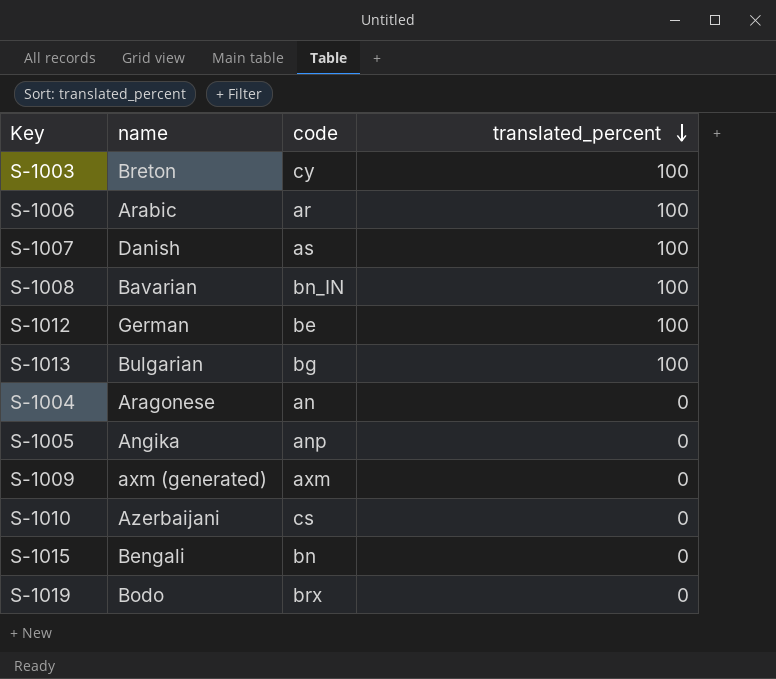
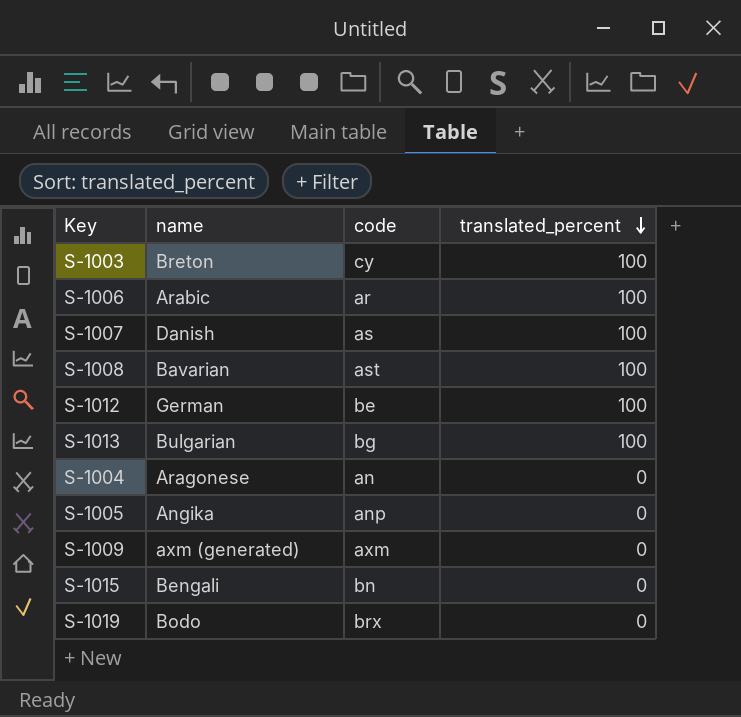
row S-1010: Azerbaijani | cs | 0 -> none
S-1008 | code: bn_IN -> ast

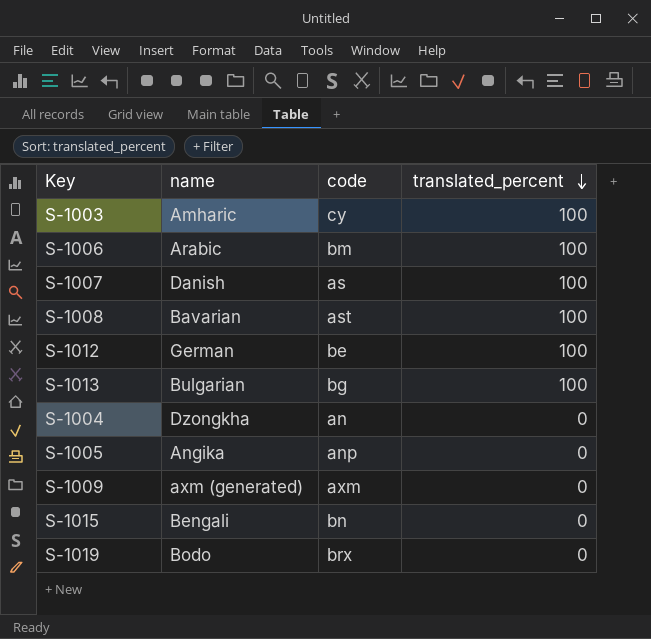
S-1003 | name: Breton -> Amharic
S-1006 | code: ar -> bm
S-1004 | name: Aragonese -> Dzongkha

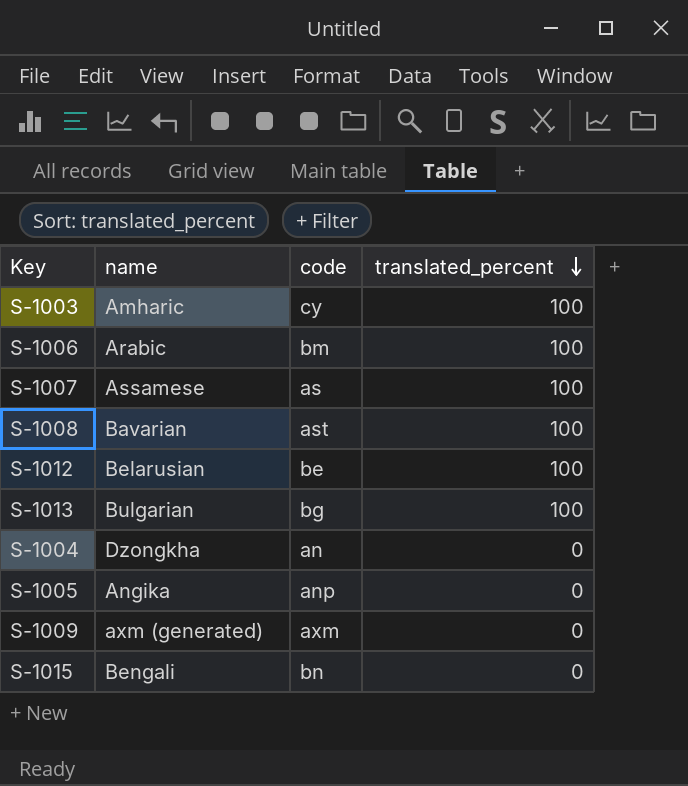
row S-1019: Bodo | brx | 0 -> none
S-1007 | name: Danish -> Assamese
S-1012 | name: German -> Belarusian

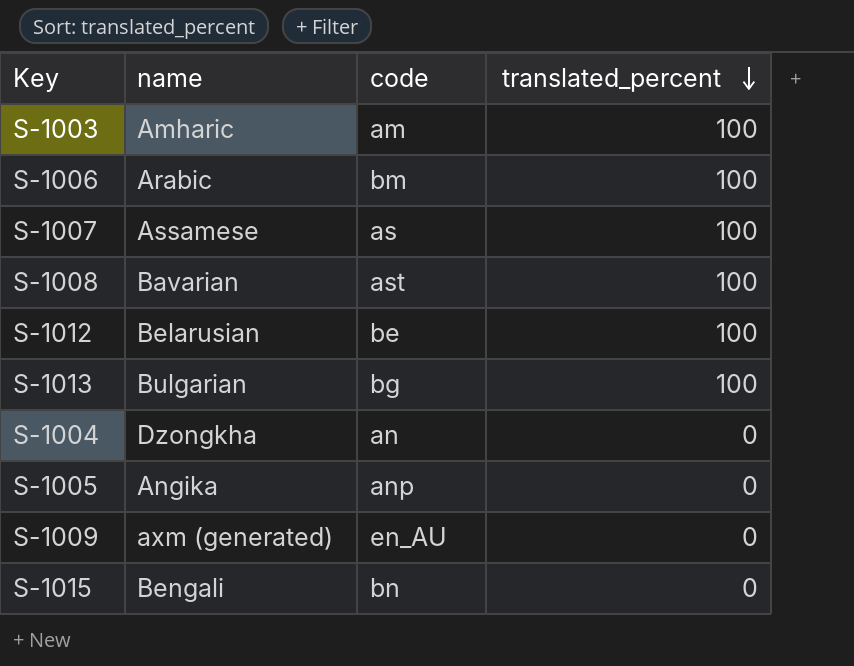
S-1003 | code: cy -> am
S-1009 | code: axm -> en_AU

